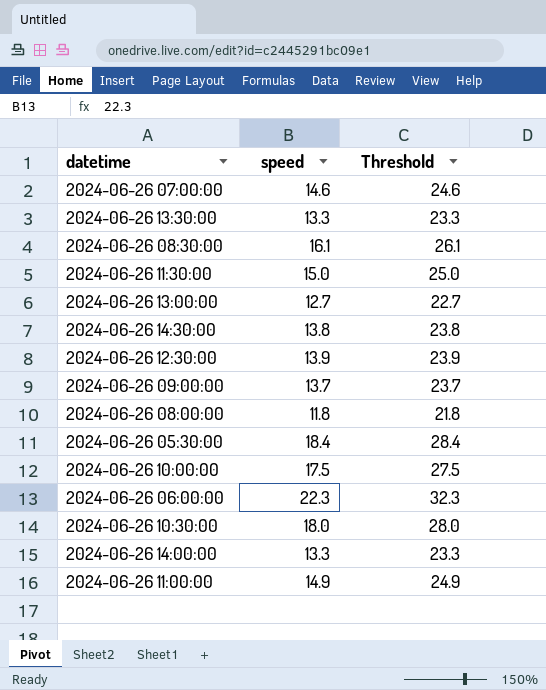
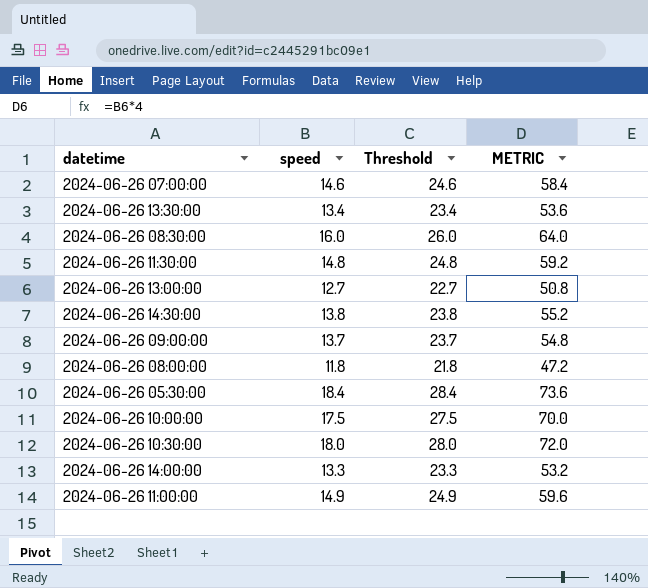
column METRIC | formula: none -> [speed] * 4
row 2024-06-26 12:30:00: 13.9 | 23.9 -> none
row 2024-06-26 06:00:00: 22.3 | 32.3 -> none
2024-06-26 13:30:00 | speed: 13.3 -> 13.4
2024-06-26 13:30:00 | Threshold: 23.3 -> 23.4
2024-06-26 08:30:00 | speed: 16.1 -> 16.0
2024-06-26 08:30:00 | Threshold: 26.1 -> 26.0
2024-06-26 11:30:00 | speed: 15.0 -> 14.8
2024-06-26 11:30:00 | Threshold: 25.0 -> 24.8

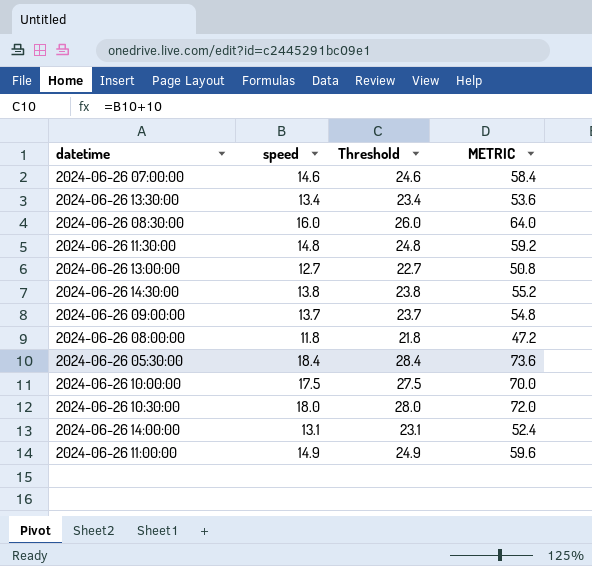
2024-06-26 14:00:00 | speed: 13.3 -> 13.1
2024-06-26 14:00:00 | Threshold: 23.3 -> 23.1
2024-06-26 14:00:00 | METRIC: 53.2 -> 52.4

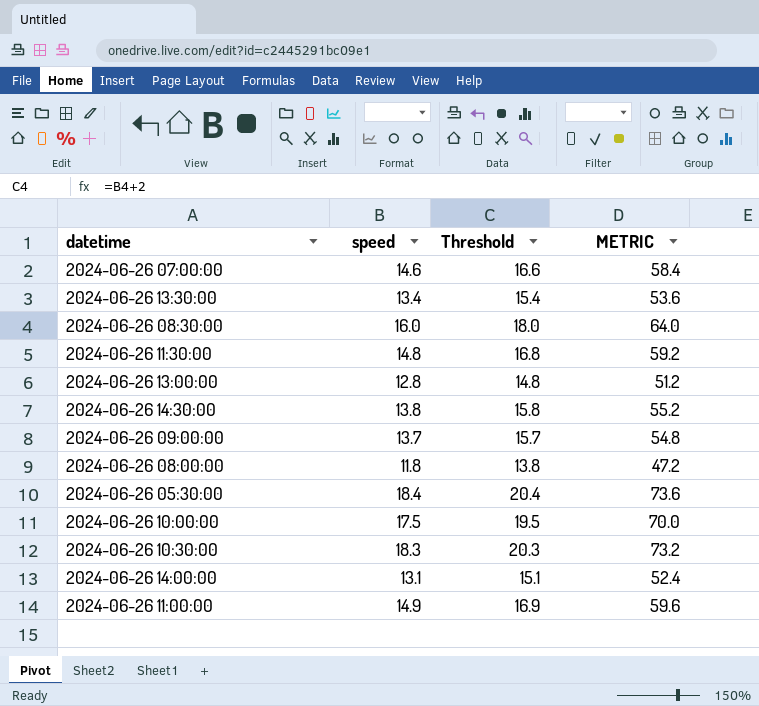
column Threshold | formula: [speed] + 10 -> [speed] + 2
2024-06-26 13:00:00 | speed: 12.7 -> 12.8
2024-06-26 13:00:00 | METRIC: 50.8 -> 51.2
2024-06-26 10:30:00 | speed: 18.0 -> 18.3
2024-06-26 10:30:00 | METRIC: 72.0 -> 73.2

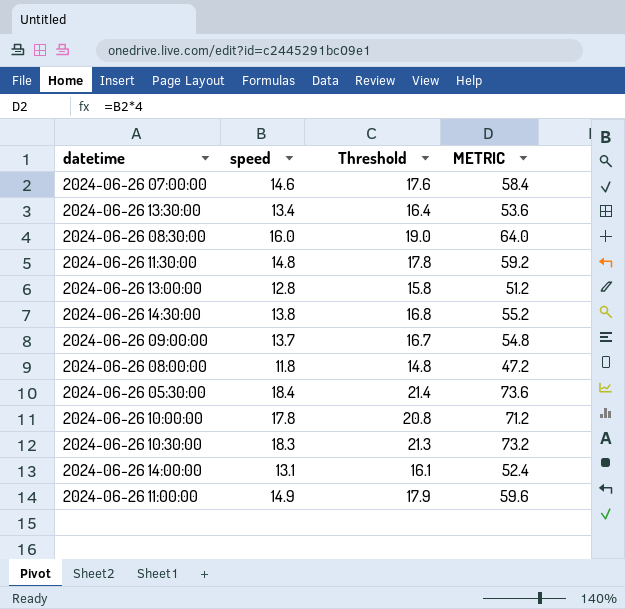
column Threshold | formula: [speed] + 2 -> [speed] + 3
2024-06-26 10:00:00 | speed: 17.5 -> 17.8
2024-06-26 10:00:00 | METRIC: 70.0 -> 71.2

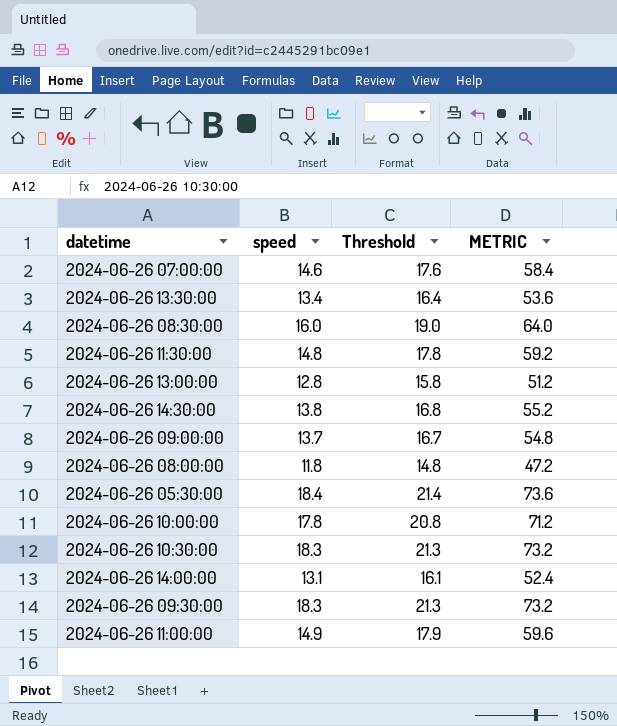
row 2024-06-26 09:30:00: none -> 18.3 | 21.3 | 73.2

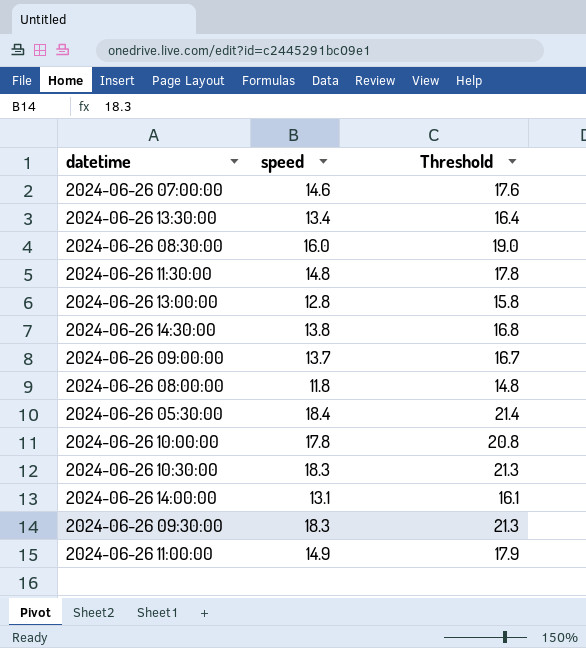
column METRIC | formula: [speed] * 4 -> none

